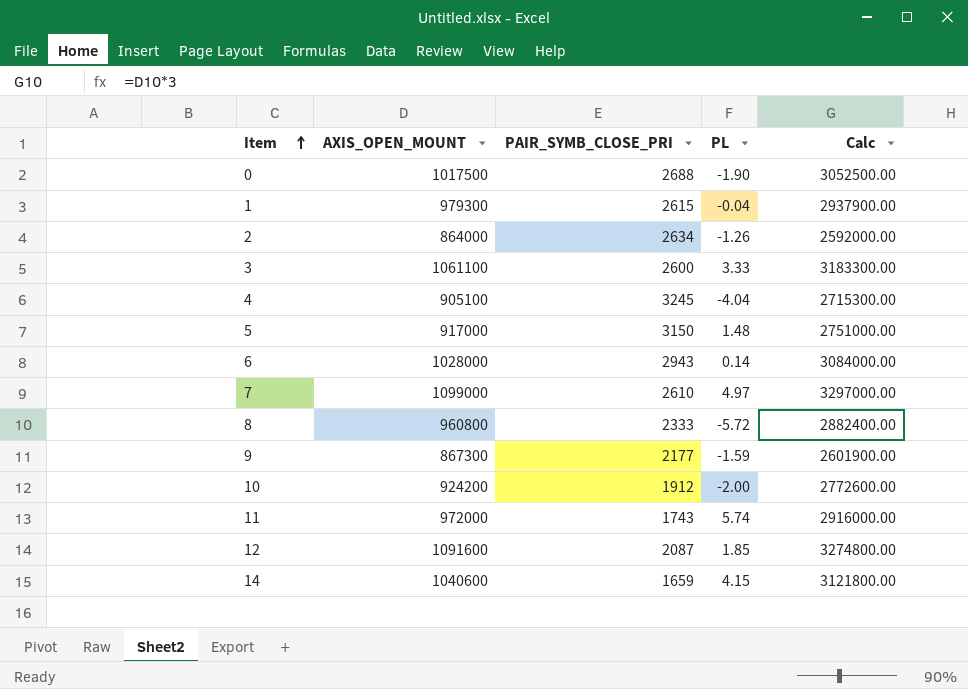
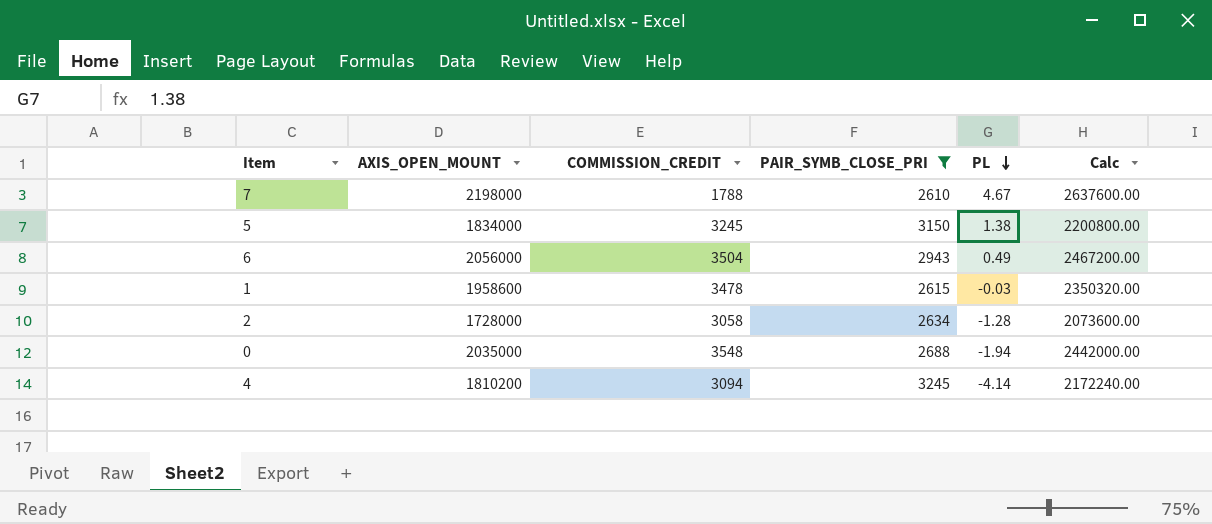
filter: none -> PAIR_SYMB_CLOSE_PRI >= 2610
row order: Item ascending -> PL descending
column COMMISSION_CREDIT | position: none -> 3
column Calc | formula: [AXIS_OPEN_MOUNT] * 3 -> [AXIS_OPEN_MOUNT] * 1.2
7 | AXIS_OPEN_MOUNT: 1099000 -> 2198000
7 | PL: 4.97 -> 4.67
5 | AXIS_OPEN_MOUNT: 917000 -> 1834000
5 | PL: 1.48 -> 1.38
6 | AXIS_OPEN_MOUNT: 1028000 -> 2056000
6 | PL: 0.14 -> 0.49
1 | AXIS_OPEN_MOUNT: 979300 -> 1958600
1 | PL: -0.04 -> -0.03
2 | AXIS_OPEN_MOUNT: 864000 -> 1728000
2 | PL: -1.26 -> -1.28
0 | AXIS_OPEN_MOUNT: 1017500 -> 2035000
0 | PL: -1.90 -> -1.94
4 | AXIS_OPEN_MOUNT: 905100 -> 1810200
4 | PL: -4.04 -> -4.14

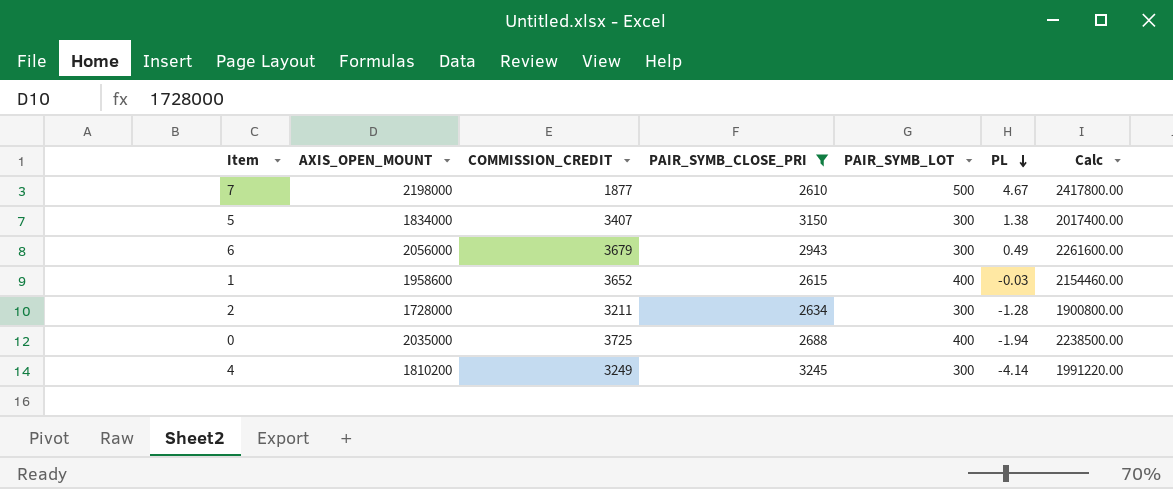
column PAIR_SYMB_LOT | position: none -> 5
column Calc | formula: [AXIS_OPEN_MOUNT] * 1.2 -> [AXIS_OPEN_MOUNT] * 1.1
7 | COMMISSION_CREDIT: 1788 -> 1877
5 | COMMISSION_CREDIT: 3245 -> 3407
6 | COMMISSION_CREDIT: 3504 -> 3679
1 | COMMISSION_CREDIT: 3478 -> 3652
2 | COMMISSION_CREDIT: 3058 -> 3211
0 | COMMISSION_CREDIT: 3548 -> 3725
4 | COMMISSION_CREDIT: 3094 -> 3249

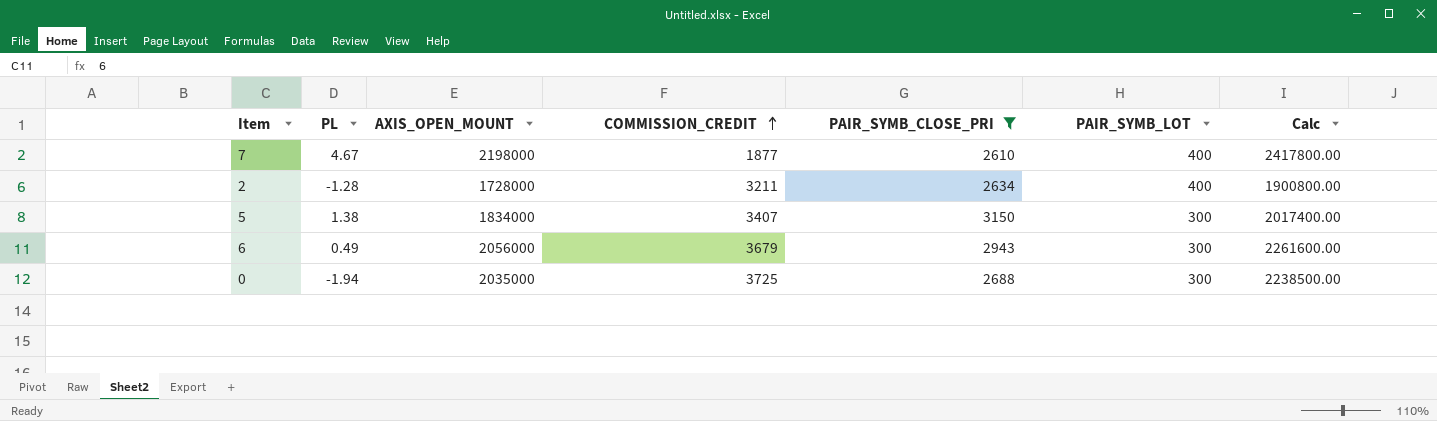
row order: PL descending -> COMMISSION_CREDIT ascending
column PL | position: 6 -> 2
row 1: 1958600 | 3652 | 2615 | 400 | -0.03 | 2154460.00 -> none
row 4: 1810200 | 3249 | 3245 | 300 | -4.14 | 1991220.00 -> none
7 | PAIR_SYMB_LOT: 500 -> 400
2 | PAIR_SYMB_LOT: 300 -> 400
0 | PAIR_SYMB_LOT: 400 -> 300

